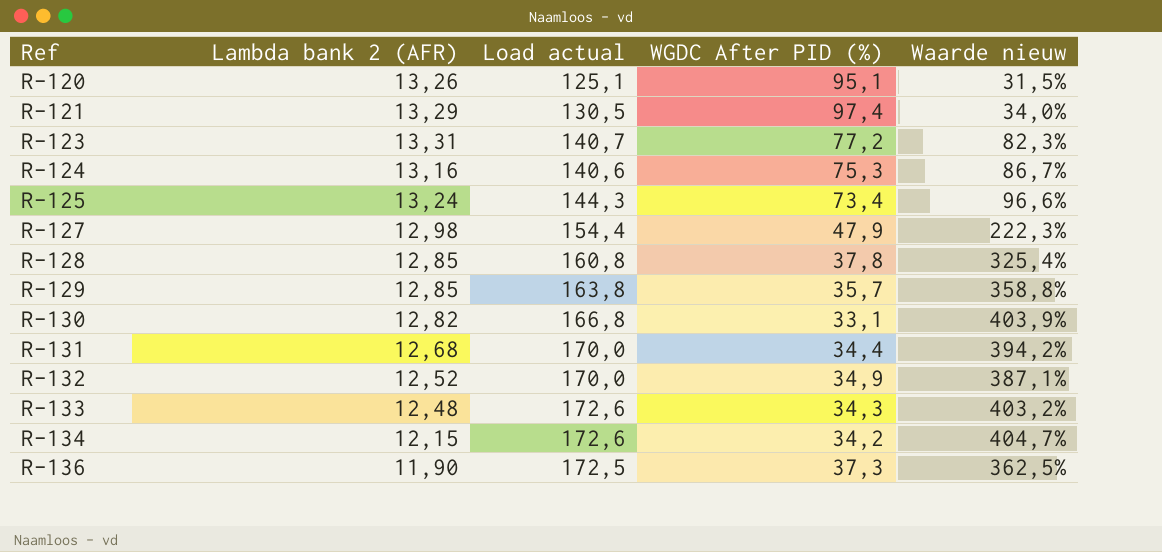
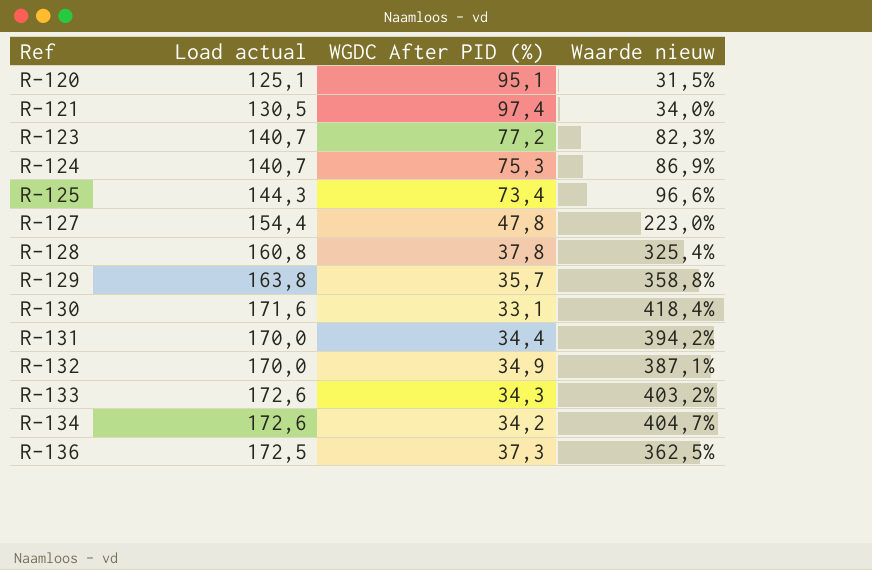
column Lambda bank 2 (AFR) | position: 2 -> none
R-124 | Load actual: 140,6 -> 140,7
R-124 | Waarde nieuw: 86,7% -> 86,9%
R-127 | WGDC After PID (%): 47,9 -> 47,8
R-127 | Waarde nieuw: 222,3% -> 223,0%
R-130 | Load actual: 166,8 -> 171,6
R-130 | Waarde nieuw: 403,9% -> 418,4%

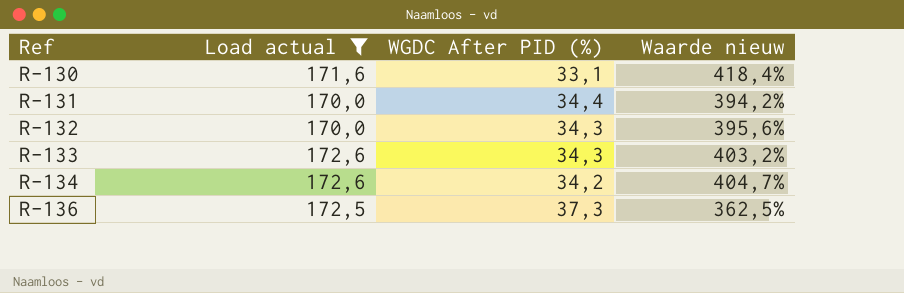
filter: none -> Load actual >= 170,0
R-132 | WGDC After PID (%): 34,9 -> 34,3
R-132 | Waarde nieuw: 387,1% -> 395,6%

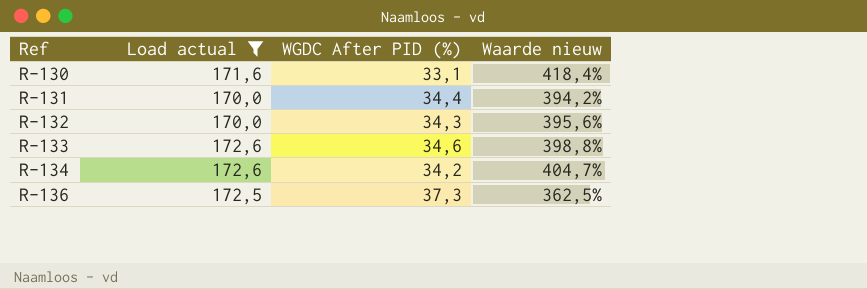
R-133 | WGDC After PID (%): 34,3 -> 34,6
R-133 | Waarde nieuw: 403,2% -> 398,8%

